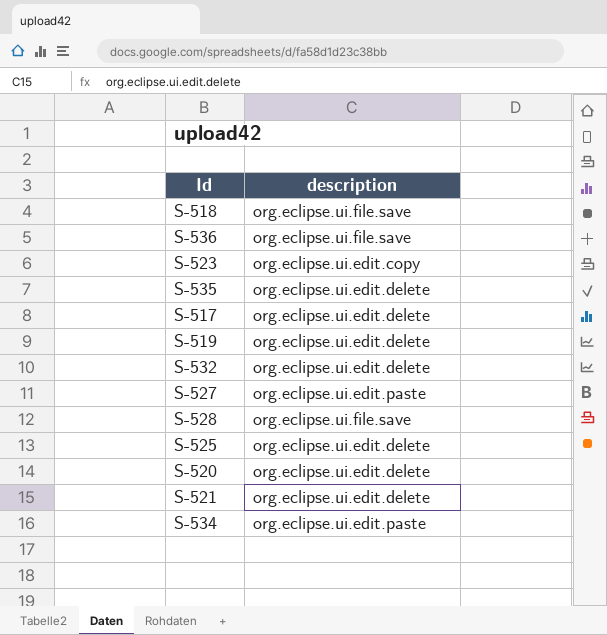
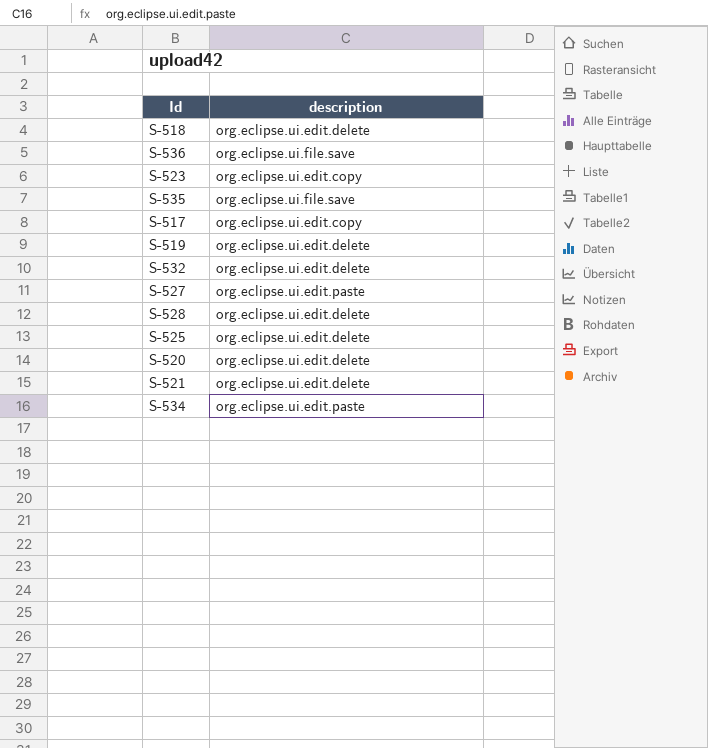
S-518 | description: org.eclipse.ui.file.save -> org.eclipse.ui.edit.delete
S-535 | description: org.eclipse.ui.edit.delete -> org.eclipse.ui.file.save
S-517 | description: org.eclipse.ui.edit.delete -> org.eclipse.ui.edit.copy
S-528 | description: org.eclipse.ui.file.save -> org.eclipse.ui.edit.delete

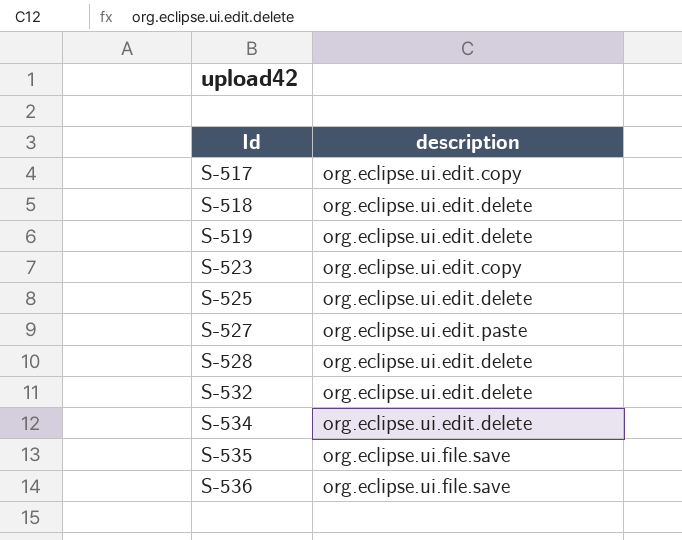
row order: none -> Id ascending
row S-520: org.eclipse.ui.edit.delete -> none
row S-521: org.eclipse.ui.edit.delete -> none
S-534 | description: org.eclipse.ui.edit.paste -> org.eclipse.ui.edit.delete

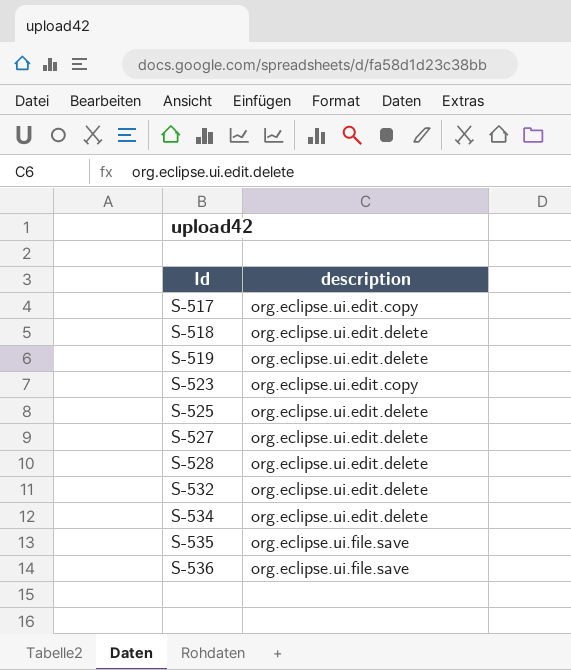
S-527 | description: org.eclipse.ui.edit.paste -> org.eclipse.ui.edit.delete

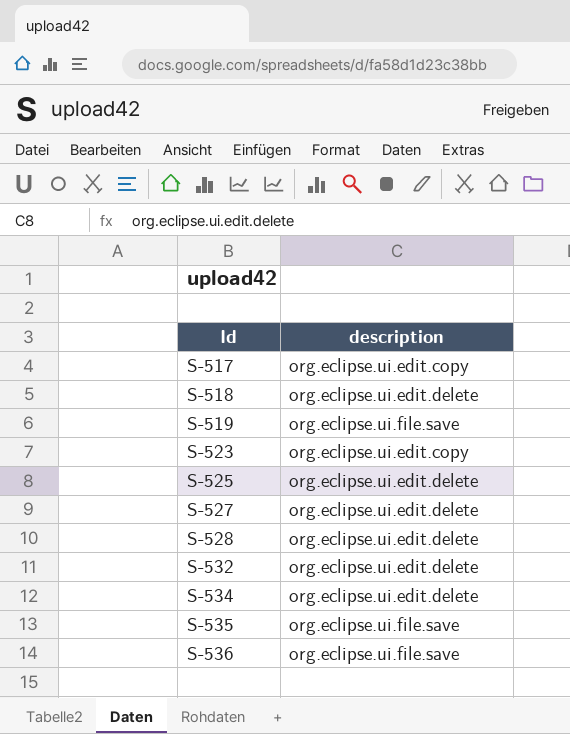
S-519 | description: org.eclipse.ui.edit.delete -> org.eclipse.ui.file.save

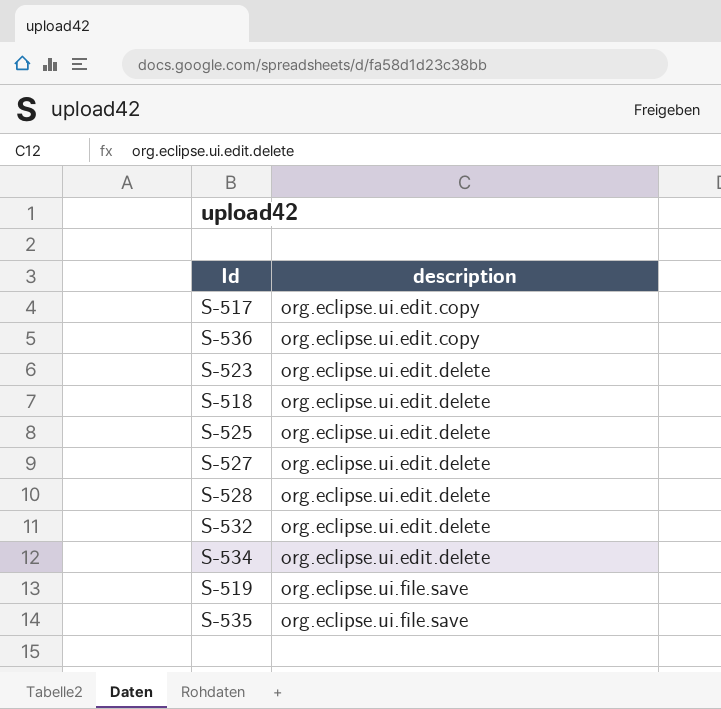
row order: Id ascending -> description ascending
S-536 | description: org.eclipse.ui.file.save -> org.eclipse.ui.edit.copy
S-523 | description: org.eclipse.ui.edit.copy -> org.eclipse.ui.edit.delete

